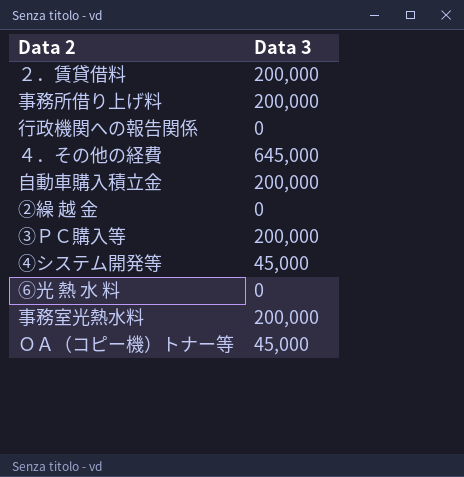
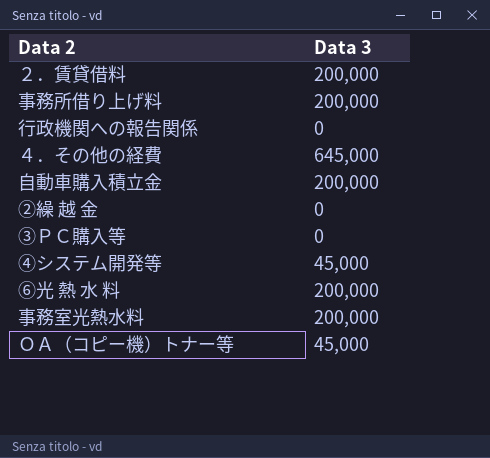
③ＰＣ購入等 | Data 3: 200,000 -> 0
⑥光 熱 水 料 | Data 3: 0 -> 200,000

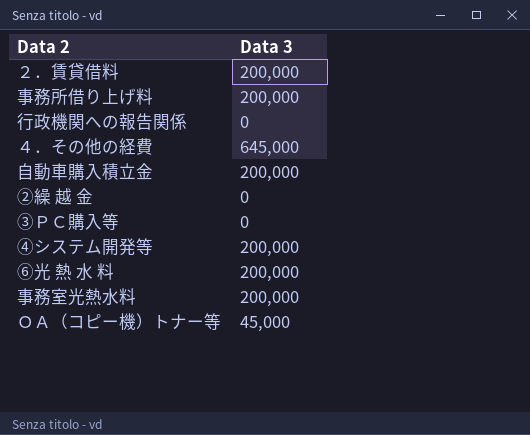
④システム開発等 | Data 3: 45,000 -> 200,000

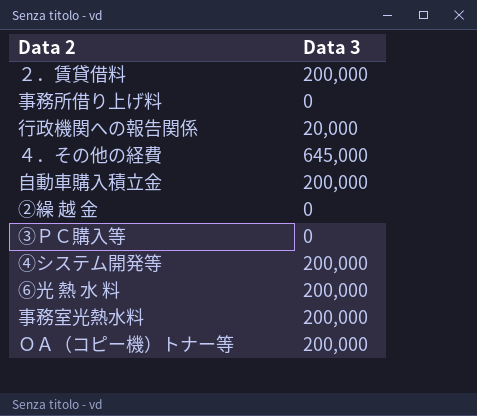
事務所借り上げ料 | Data 3: 200,000 -> 0
行政機関への報告関係 | Data 3: 0 -> 20,000
ＯＡ（コピー機）トナー等 | Data 3: 45,000 -> 200,000

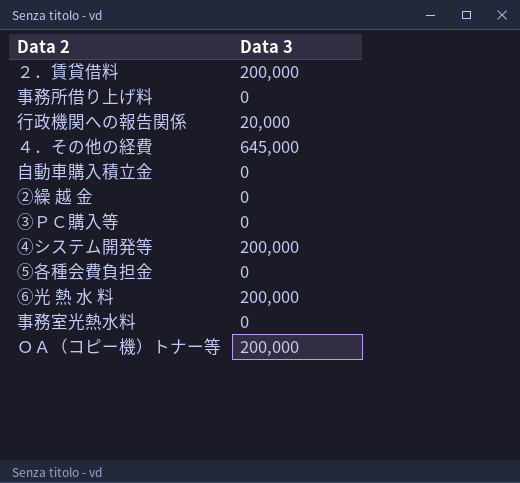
自動車購入積立金 | Data 3: 200,000 -> 0
row ⑤各種会費負担金: none -> 0
事務室光熱水料 | Data 3: 200,000 -> 0

